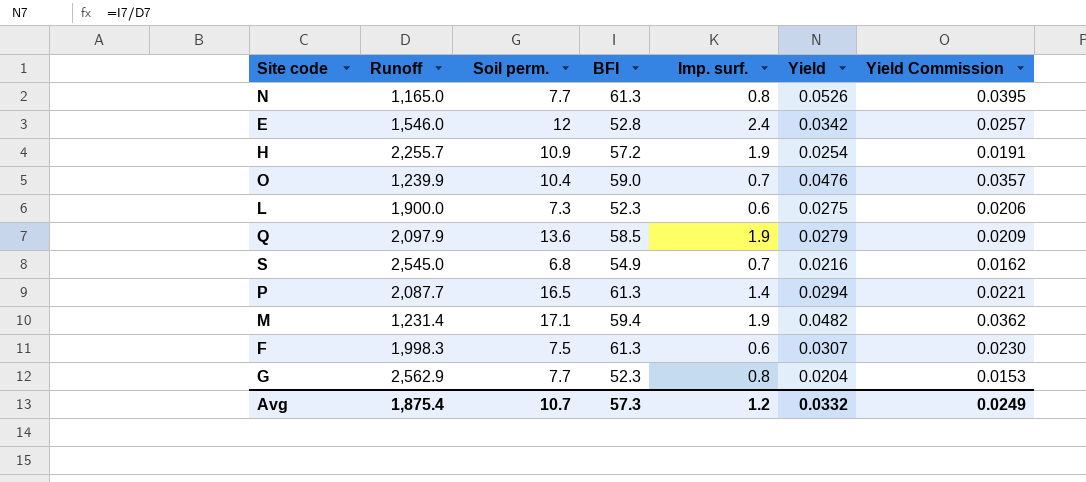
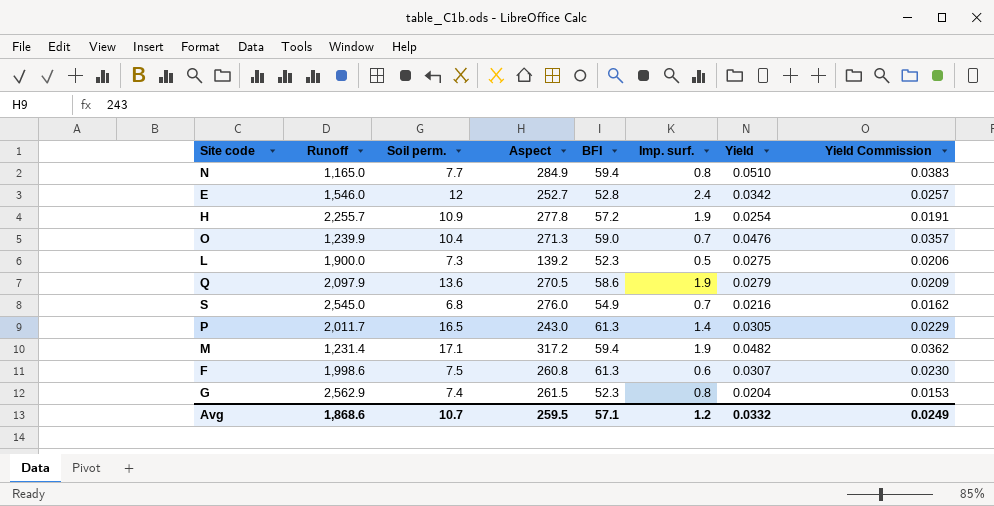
column Aspect | position: none -> 4
N | BFI: 61.3 -> 59.4
N | Yield: 0.0526 -> 0.0510
N | Yield Commission: 0.0395 -> 0.0383
L | Imp. surf.: 0.6 -> 0.5
Q | BFI: 58.5 -> 58.6
P | Runoff: 2,087.7 -> 2,011.7
P | Yield: 0.0294 -> 0.0305
P | Yield Commission: 0.0221 -> 0.0229
F | Runoff: 1,998.3 -> 1,998.6
G | Soil perm.: 7.7 -> 7.4
Avg | Runoff: 1,875.4 -> 1,868.6
Avg | BFI: 57.3 -> 57.1

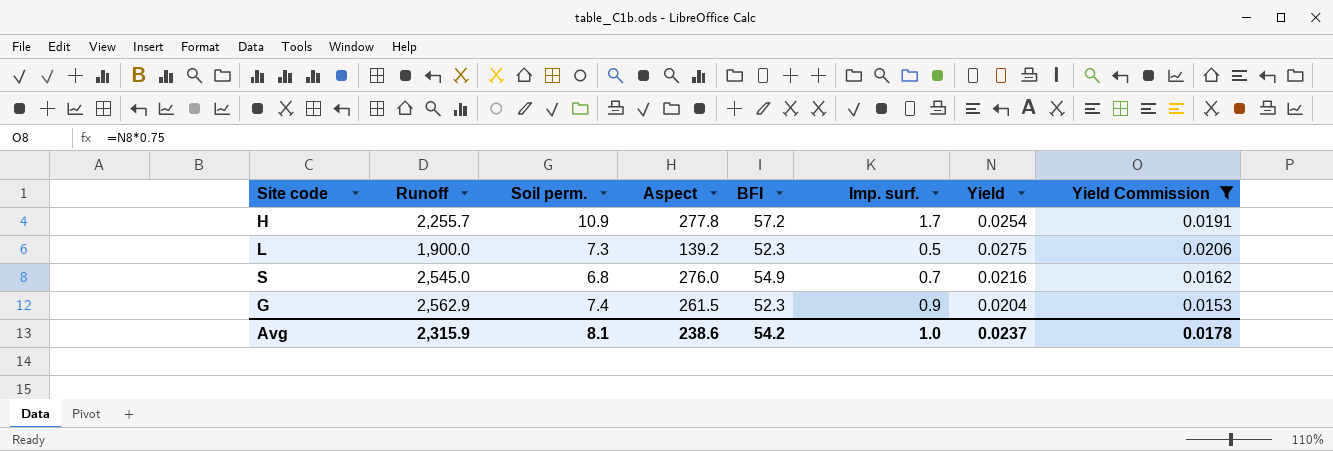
filter: none -> Yield Commission <= 0.0206
H | Imp. surf.: 1.9 -> 1.7
G | Imp. surf.: 0.8 -> 0.9
Avg | Runoff: 1,868.6 -> 2,315.9
Avg | Soil perm.: 10.7 -> 8.1
Avg | Aspect: 259.5 -> 238.6
Avg | BFI: 57.1 -> 54.2
Avg | Imp. surf.: 1.2 -> 1.0
Avg | Yield: 0.0332 -> 0.0237
Avg | Yield Commission: 0.0249 -> 0.0178

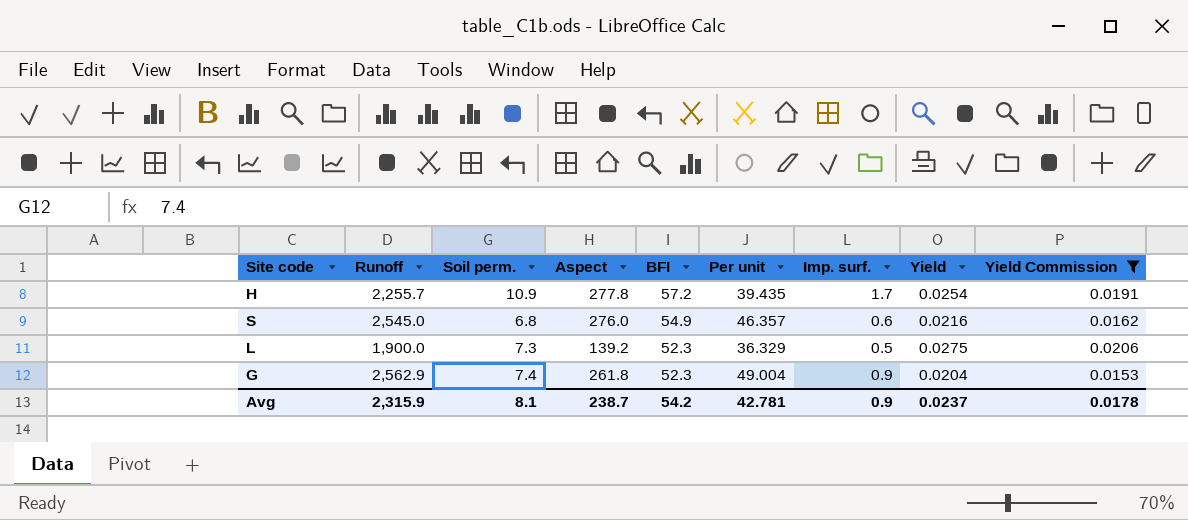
row order: none -> BFI descending
column Per unit | formula: none -> [Runoff] / [BFI]
S | Imp. surf.: 0.7 -> 0.6
G | Aspect: 261.5 -> 261.8
Avg | Aspect: 238.6 -> 238.7
Avg | Imp. surf.: 1.0 -> 0.9

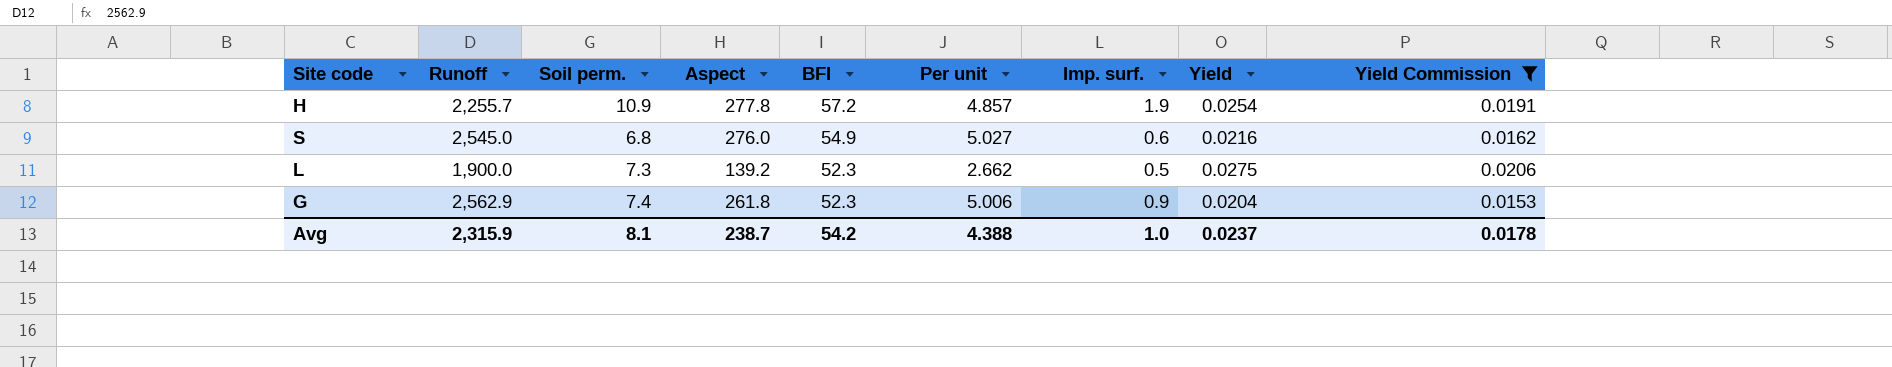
column Per unit | formula: [Runoff] / [BFI] -> [Aspect] / [BFI]
H | Imp. surf.: 1.7 -> 1.9
Avg | Per unit: 42.781 -> 4.388
Avg | Imp. surf.: 0.9 -> 1.0

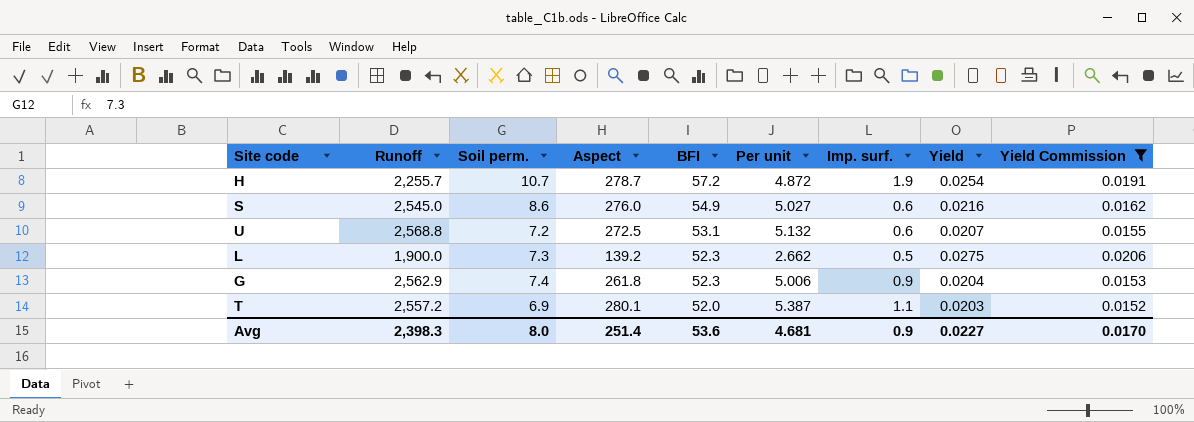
H | Soil perm.: 10.9 -> 10.7
H | Aspect: 277.8 -> 278.7
H | Per unit: 4.857 -> 4.872
S | Soil perm.: 6.8 -> 8.6
row U: none -> 2,568.8 | 7.2 | 272.5 | 53.1 | 5.132 | 0.6 | 0.0207 | 0.0155
row T: none -> 2,557.2 | 6.9 | 280.1 | 52.0 | 5.387 | 1.1 | 0.0203 | 0.0152
Avg | Runoff: 2,315.9 -> 2,398.3
Avg | Soil perm.: 8.1 -> 8.0
Avg | Aspect: 238.7 -> 251.4
Avg | BFI: 54.2 -> 53.6
Avg | Per unit: 4.388 -> 4.681
Avg | Imp. surf.: 1.0 -> 0.9
Avg | Yield: 0.0237 -> 0.0227
Avg | Yield Commission: 0.0178 -> 0.0170

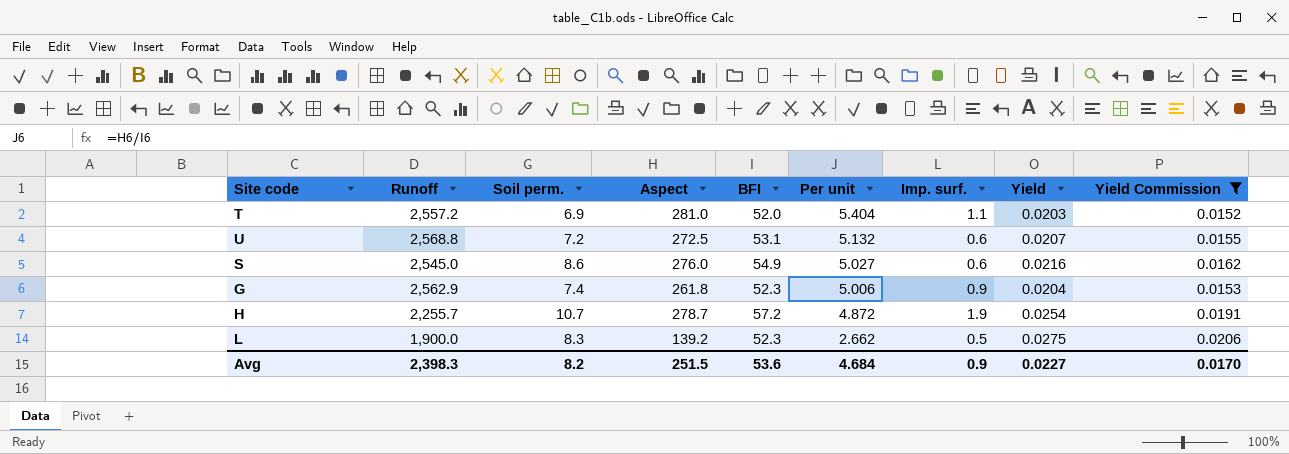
row order: BFI descending -> Per unit descending
T | Aspect: 280.1 -> 281.0
T | Per unit: 5.387 -> 5.404
L | Soil perm.: 7.3 -> 8.3
Avg | Soil perm.: 8.0 -> 8.2
Avg | Aspect: 251.4 -> 251.5
Avg | Per unit: 4.681 -> 4.684

